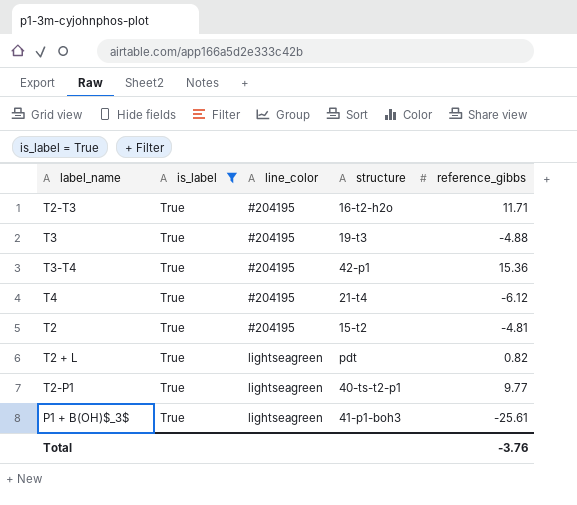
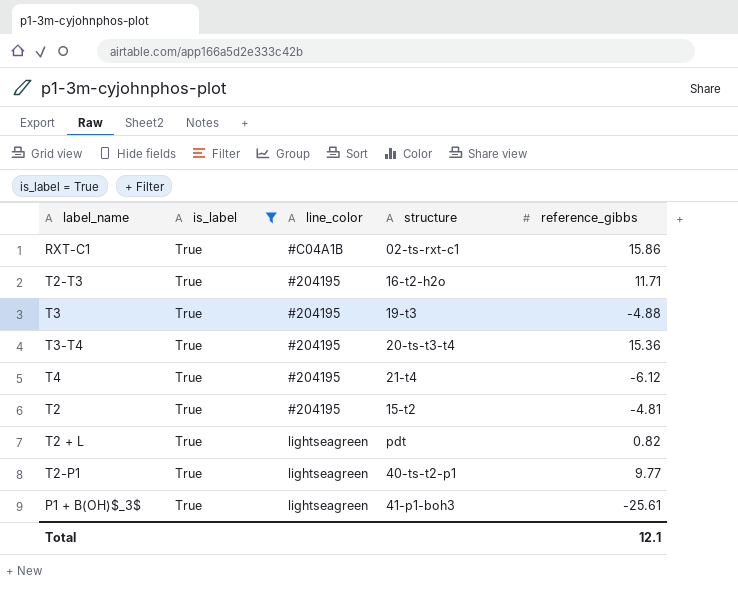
row RXT-C1: none -> True | #C04A1B | 02-ts-rxt-c1 | 15.86
T3-T4 | structure: 42-p1 -> 20-ts-t3-t4
Total | reference_gibbs: -3.76 -> 12.1

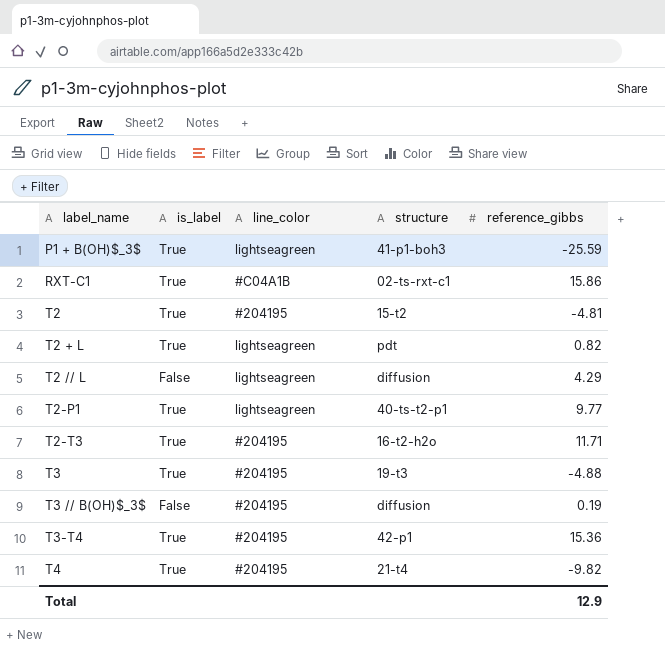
filter: is_label = True -> none
row order: none -> label_name ascending
P1 + B(OH)$_3$ | reference_gibbs: -25.61 -> -25.59
T3-T4 | structure: 20-ts-t3-t4 -> 42-p1
T4 | reference_gibbs: -6.12 -> -9.82
Total | reference_gibbs: 12.1 -> 12.9

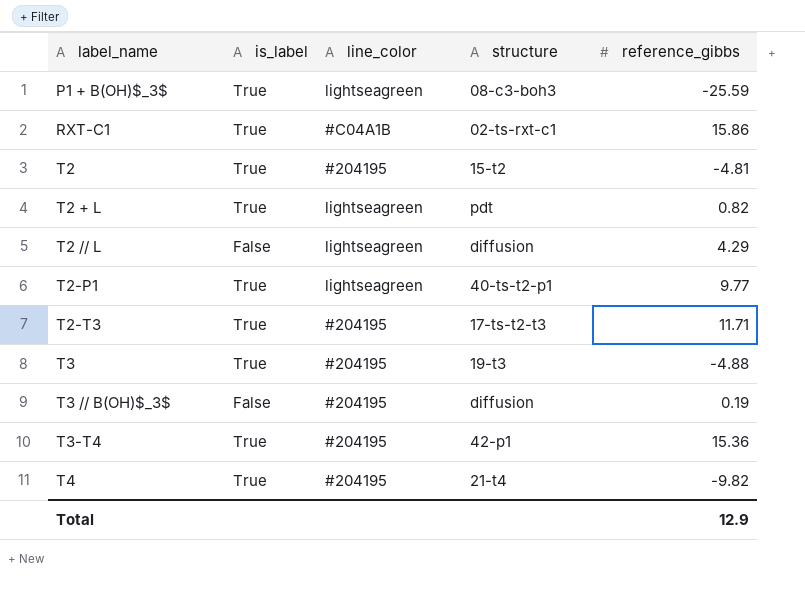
P1 + B(OH)$_3$ | structure: 41-p1-boh3 -> 08-c3-boh3
T2-T3 | structure: 16-t2-h2o -> 17-ts-t2-t3

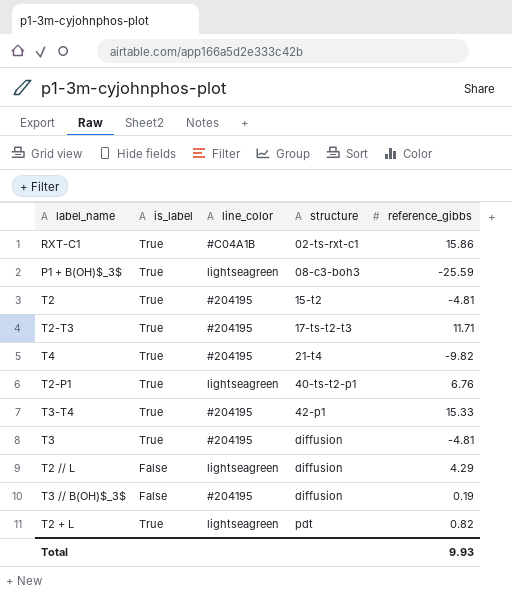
row order: label_name ascending -> structure ascending
T2-P1 | reference_gibbs: 9.77 -> 6.76
T3-T4 | reference_gibbs: 15.36 -> 15.33
T3 | structure: 19-t3 -> diffusion
T3 | reference_gibbs: -4.88 -> -4.81
Total | reference_gibbs: 12.9 -> 9.93

